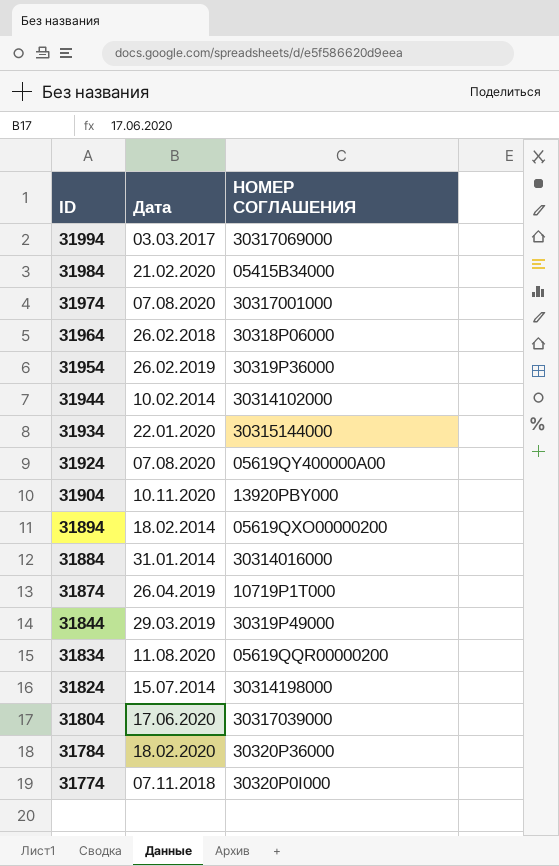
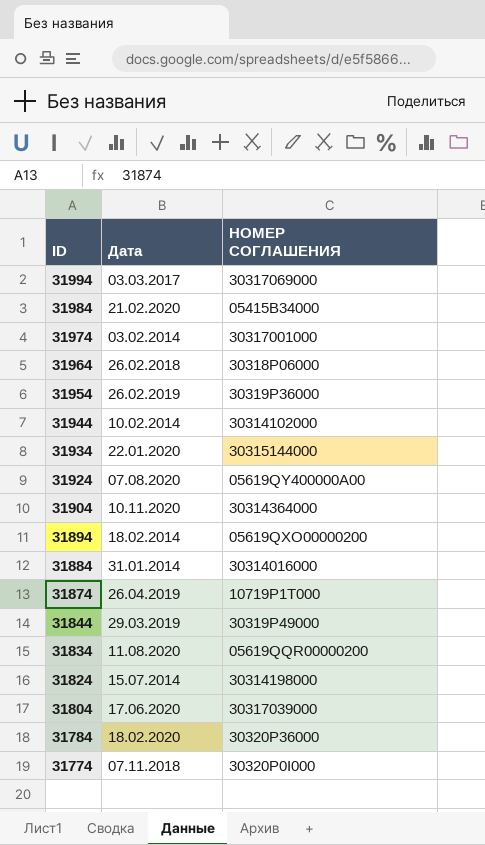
31974 | Дата: 07.08.2020 -> 03.02.2014
31904 | НОМЕР СОГЛАШЕНИЯ: 13920PBY000 -> 30314364000

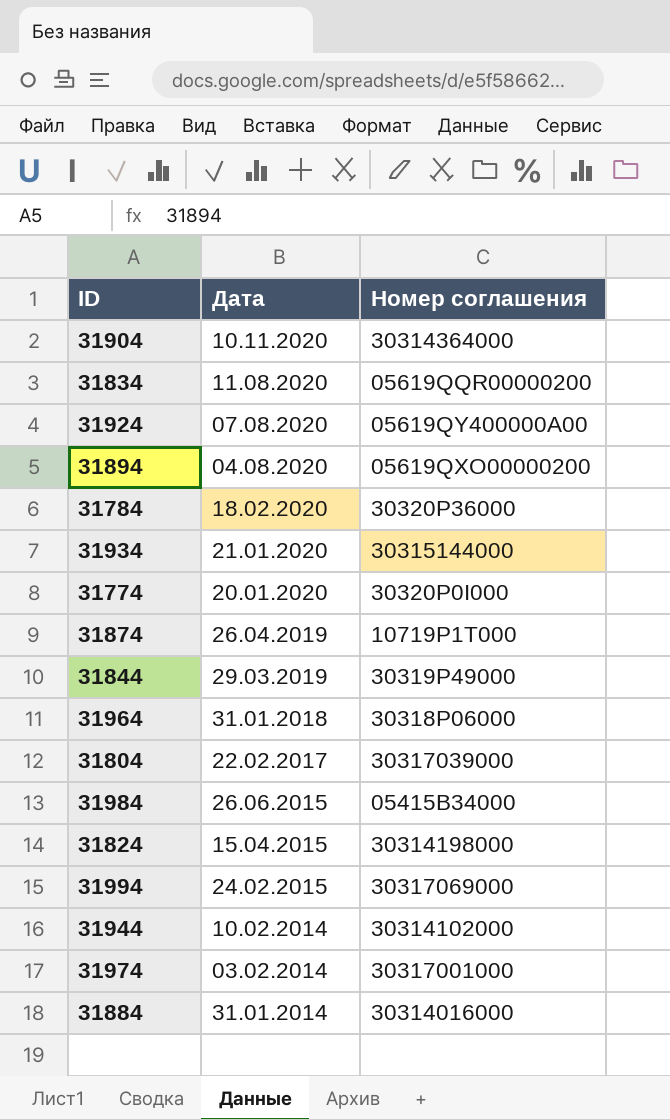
row order: ID descending -> Дата descending
column name: НОМЕР СОГЛАШЕНИЯ -> Номер соглашения
row 31954: 26.02.2019 | 30319P36000 -> none
31894 | Дата: 18.02.2014 -> 04.08.2020
31934 | Дата: 22.01.2020 -> 21.01.2020
31774 | Дата: 07.11.2018 -> 20.01.2020
31964 | Дата: 26.02.2018 -> 31.01.2018
31804 | Дата: 17.06.2020 -> 22.02.2017
31984 | Дата: 21.02.2020 -> 26.06.2015
31824 | Дата: 15.07.2014 -> 15.04.2015
31994 | Дата: 03.03.2017 -> 24.02.2015

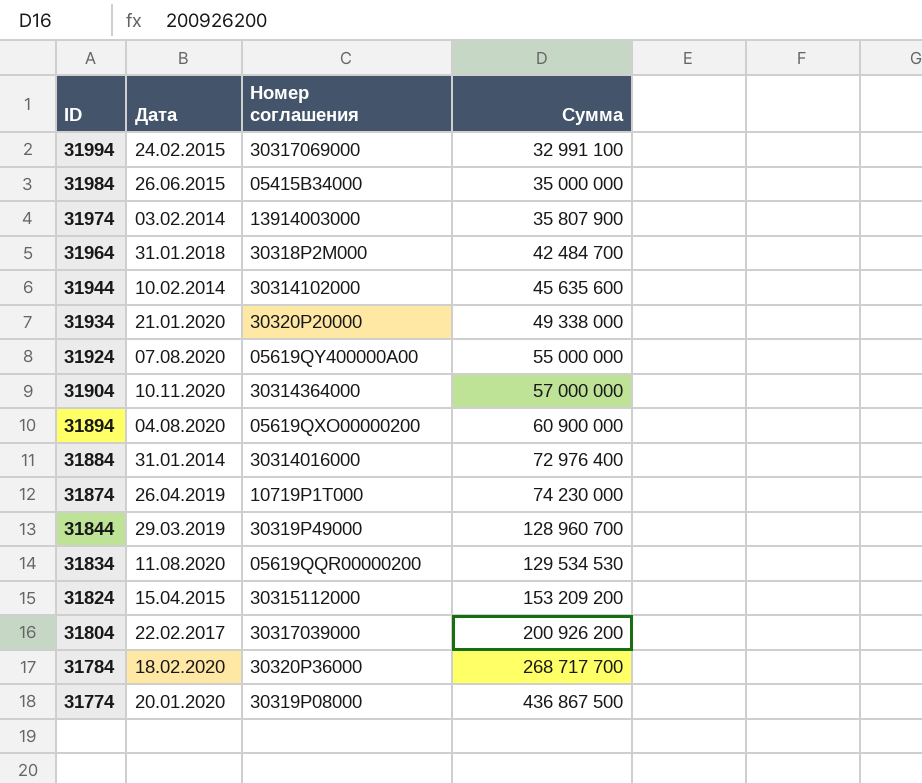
row order: Дата descending -> ID descending
column Сумма | position: none -> 4
31974 | Номер соглашения: 30317001000 -> 13914003000
31964 | Номер соглашения: 30318P06000 -> 30318P2M000
31934 | Номер соглашения: 30315144000 -> 30320P20000
31824 | Номер соглашения: 30314198000 -> 30315112000
31774 | Номер соглашения: 30320P0I000 -> 30319P08000

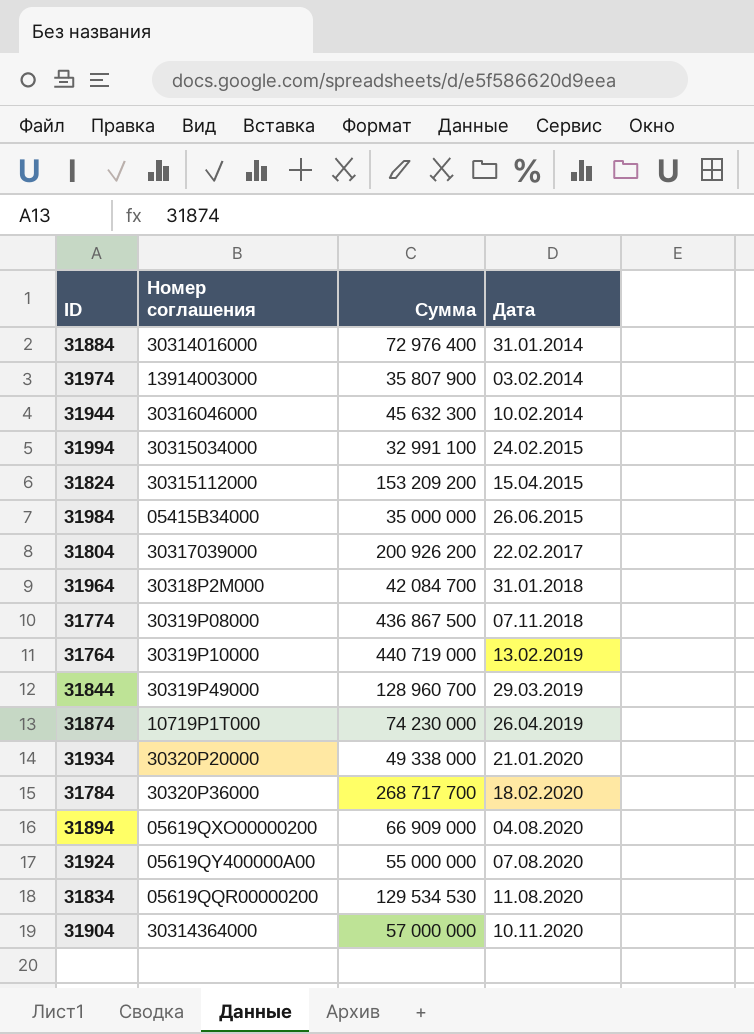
row order: ID descending -> Дата ascending
column Дата | position: 2 -> 4
31944 | Номер соглашения: 30314102000 -> 30316046000
31944 | Сумма: 45 635 600 -> 45 632 300
31994 | Номер соглашения: 30317069000 -> 30315034000
31964 | Сумма: 42 484 700 -> 42 084 700
31774 | Дата: 20.01.2020 -> 07.11.2018
row 31764: none -> 30319P10000 | 440 719 000 | 13.02.2019
31894 | Сумма: 60 900 000 -> 66 909 000

